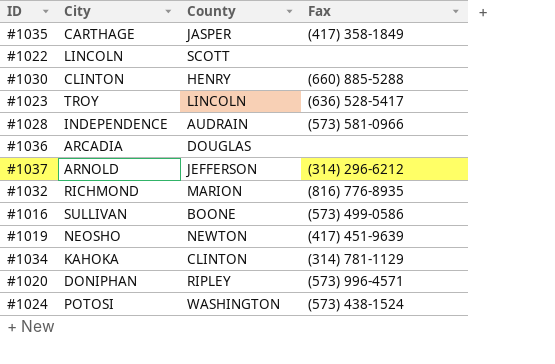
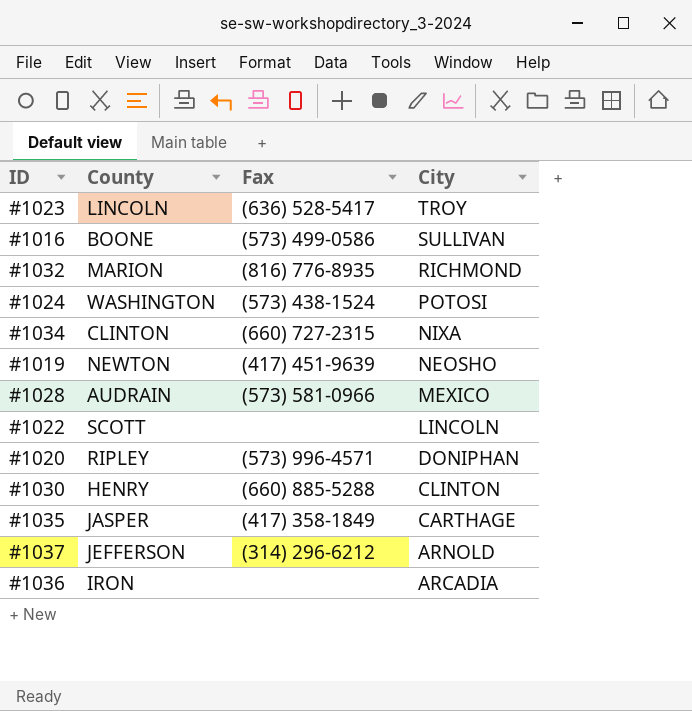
row order: none -> City descending
column City | position: 2 -> 4
#1034 | Fax: (314) 781-1129 -> (660) 727-2315
#1034 | City: KAHOKA -> NIXA
#1028 | City: INDEPENDENCE -> MEXICO
#1036 | County: DOUGLAS -> IRON

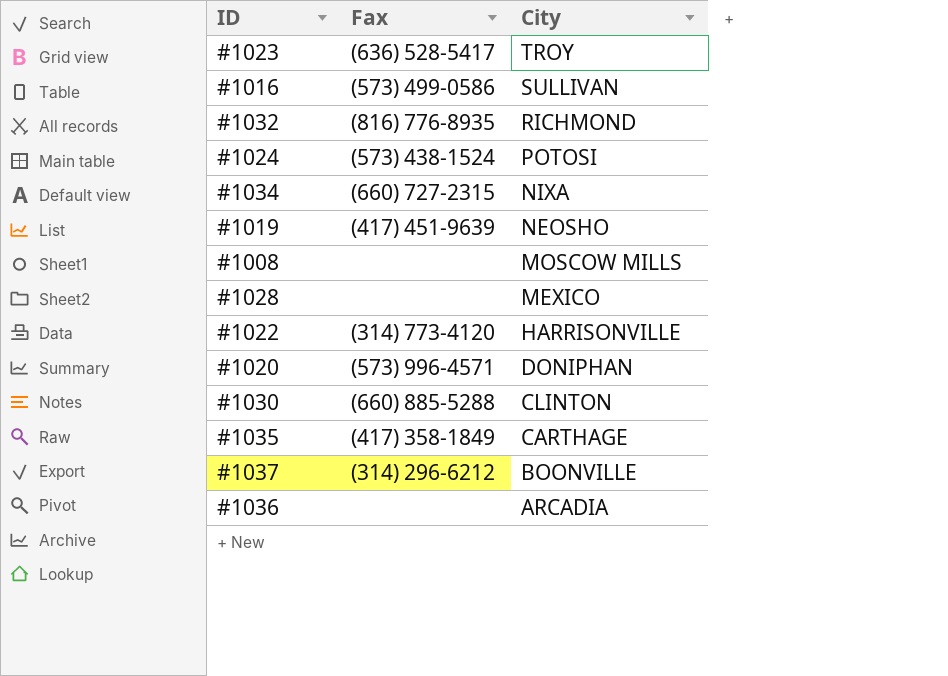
column County | position: 2 -> none
row #1008: none -> none | MOSCOW MILLS
#1028 | Fax: (573) 581-0966 -> none
#1022 | Fax: none -> (314) 773-4120
#1022 | City: LINCOLN -> HARRISONVILLE
#1037 | City: ARNOLD -> BOONVILLE

